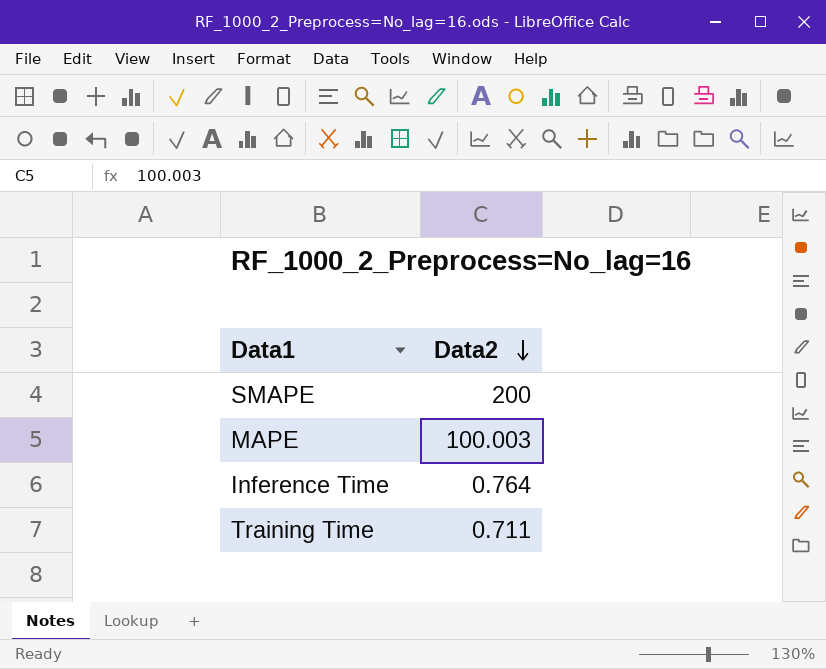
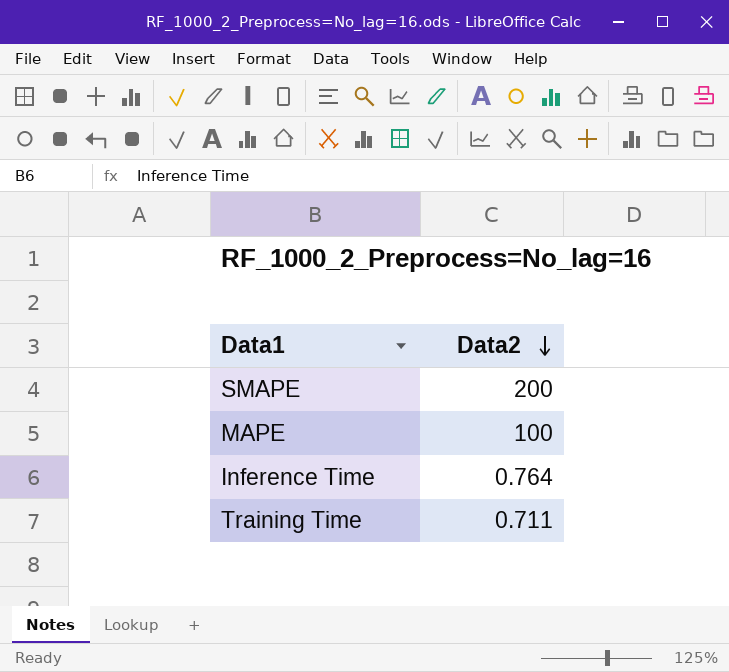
MAPE | Data2: 100.003 -> 100

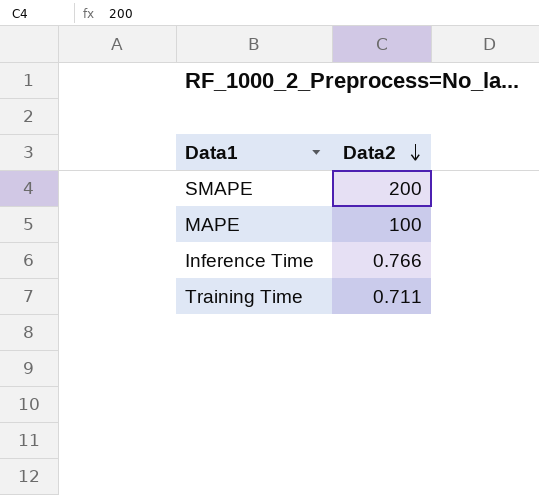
Inference Time | Data2: 0.764 -> 0.766

